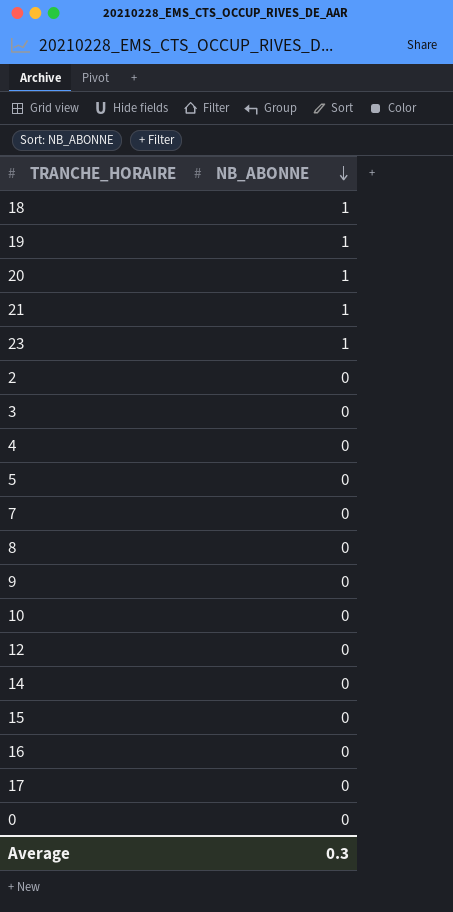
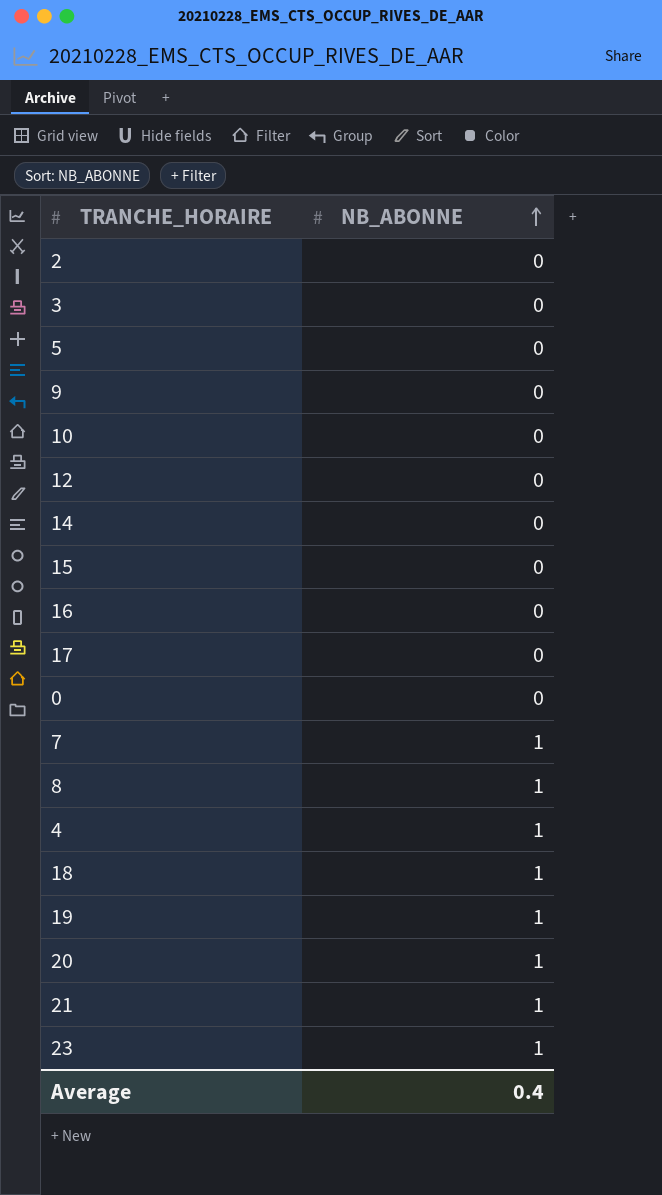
row order: NB_ABONNE descending -> NB_ABONNE ascending
7 | NB_ABONNE: 0 -> 1
8 | NB_ABONNE: 0 -> 1
4 | NB_ABONNE: 0 -> 1
Average | NB_ABONNE: 0.3 -> 0.4

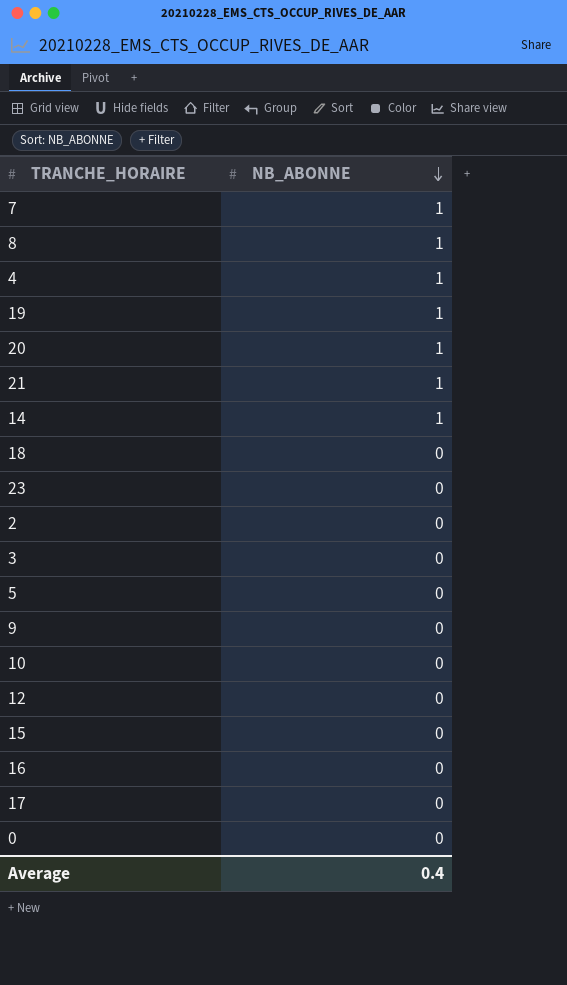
row order: NB_ABONNE ascending -> NB_ABONNE descending
14 | NB_ABONNE: 0 -> 1
18 | NB_ABONNE: 1 -> 0
23 | NB_ABONNE: 1 -> 0

